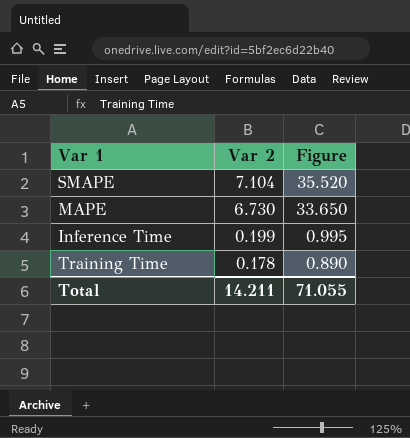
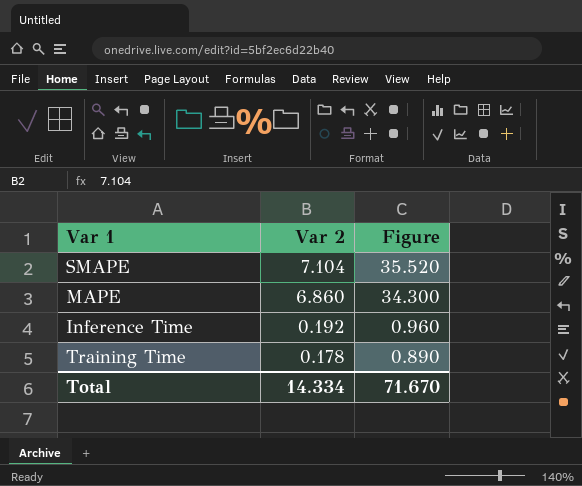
MAPE | Var 2: 6.730 -> 6.860
MAPE | Figure: 33.650 -> 34.300
Inference Time | Var 2: 0.199 -> 0.192
Inference Time | Figure: 0.995 -> 0.960
Total | Var 2: 14.211 -> 14.334
Total | Figure: 71.055 -> 71.670

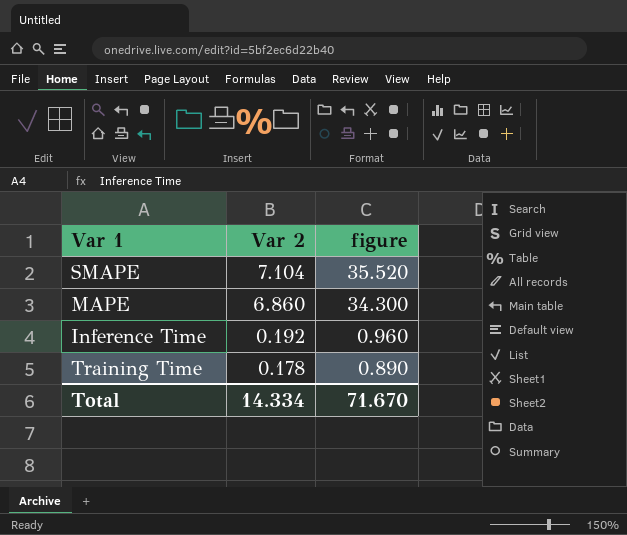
column name: Figure -> figure

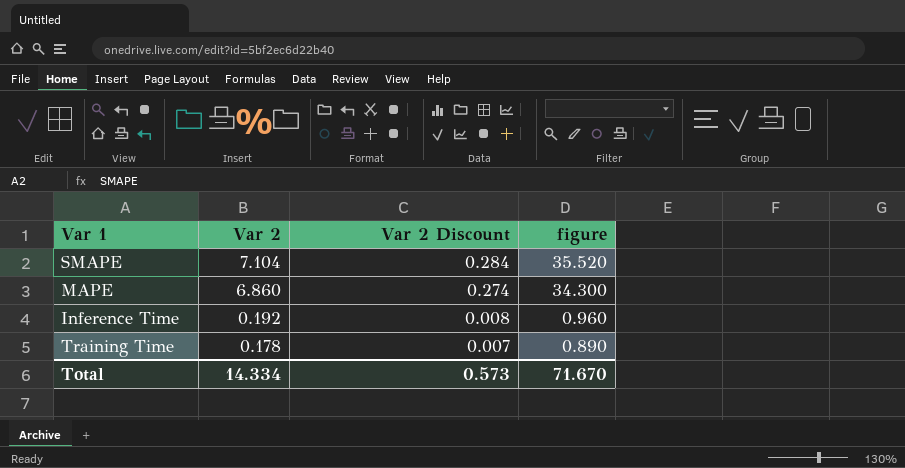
column Var 2 Discount | formula: none -> [Var 2] * 0.04

